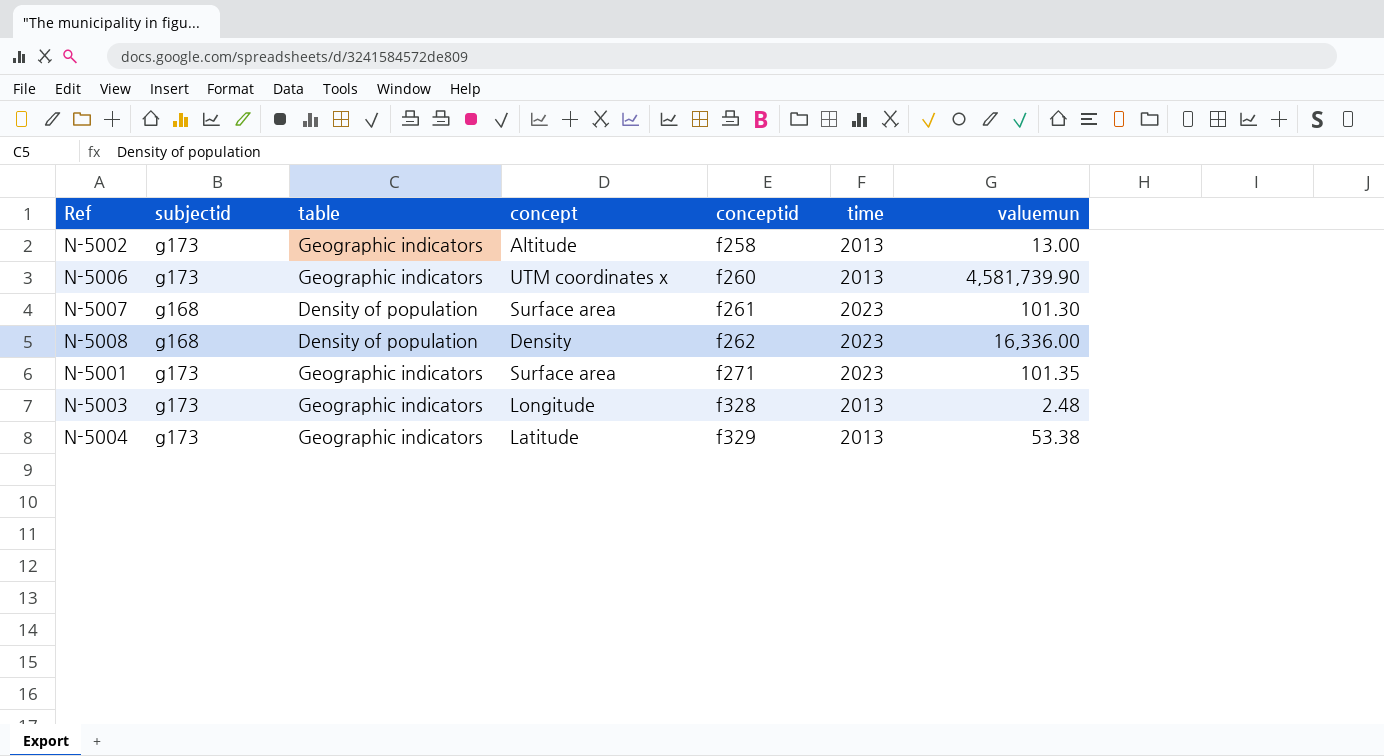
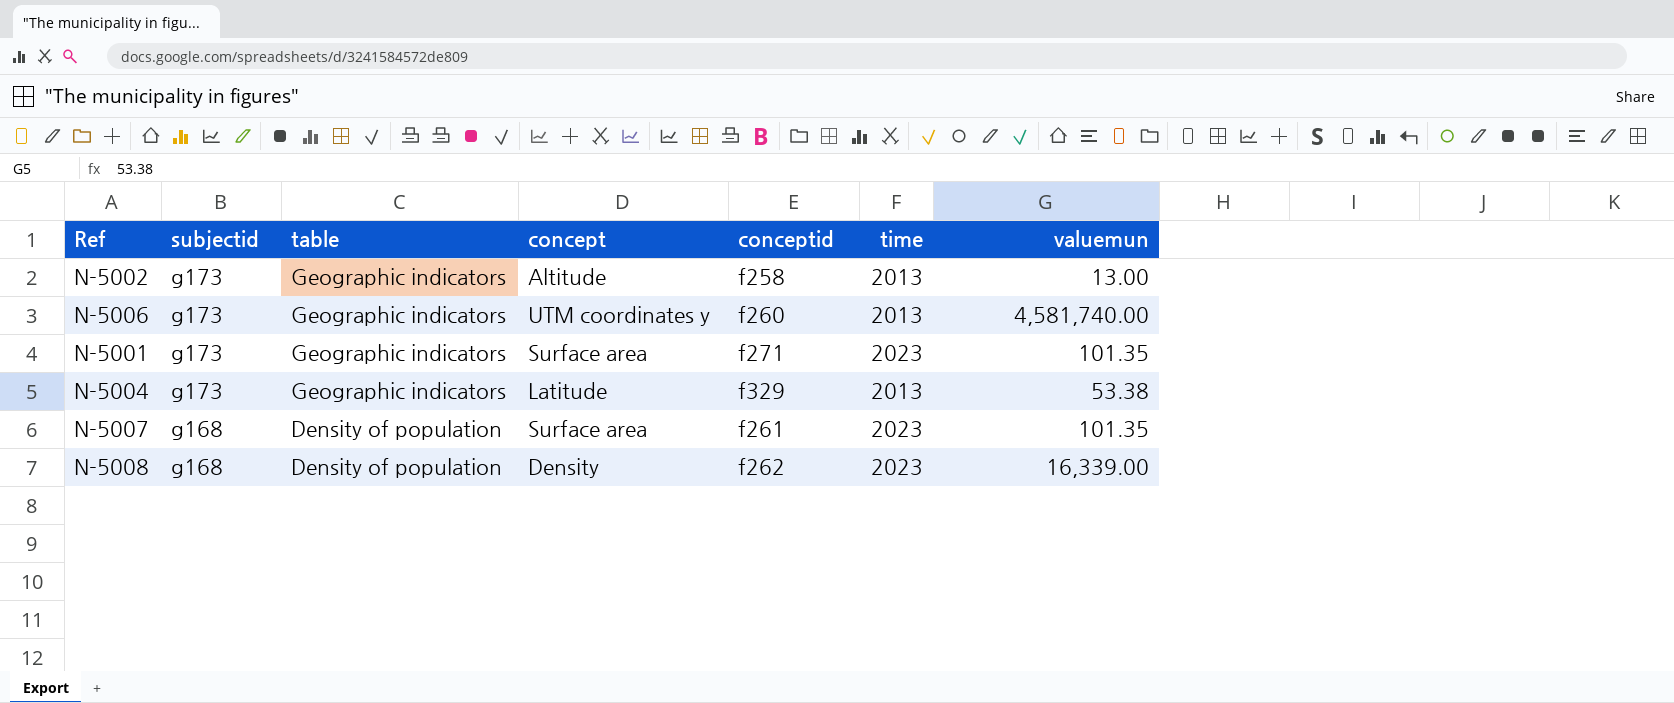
row order: conceptid ascending -> subjectid descending
row N-5003: g173 | Geographic indicators | Longitude | f328 | 2013 | 2.48 -> none
N-5006 | concept: UTM coordinates x -> UTM coordinates y
N-5006 | valuemun: 4,581,739.90 -> 4,581,740.00
N-5007 | valuemun: 101.30 -> 101.35
N-5008 | valuemun: 16,336.00 -> 16,339.00

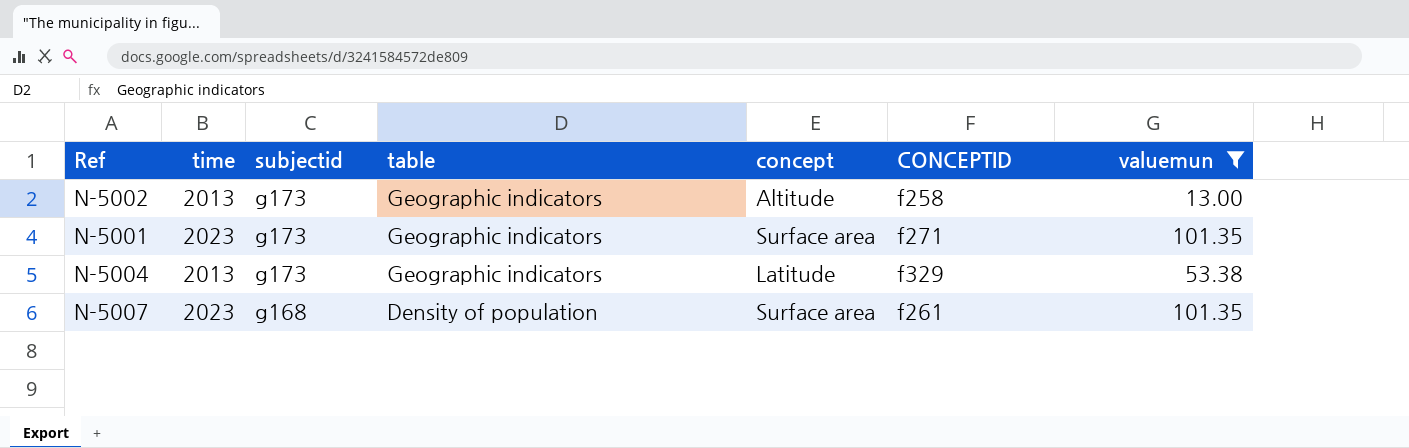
filter: none -> valuemun <= 101.35
column time | position: 6 -> 2
column name: conceptid -> CONCEPTID

